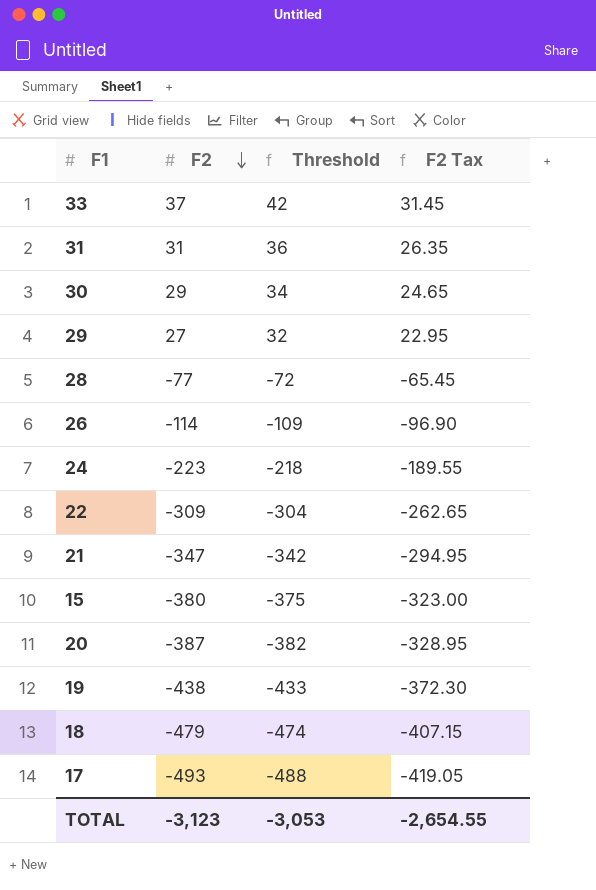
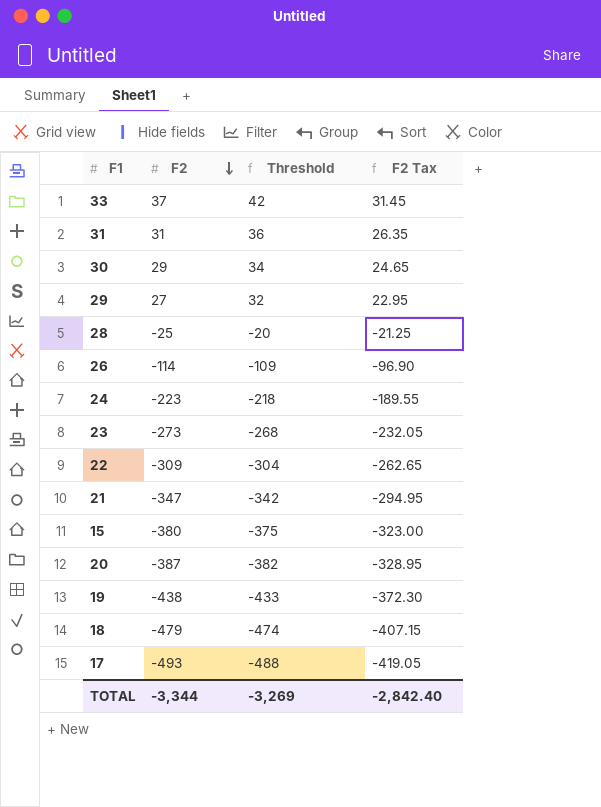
28 | F2: -77 -> -25
28 | Threshold: -72 -> -20
28 | F2 Tax: -65.45 -> -21.25
row 23: none -> -273 | -268 | -232.05
TOTAL | F2: -3,123 -> -3,344
TOTAL | Threshold: -3,053 -> -3,269
TOTAL | F2 Tax: -2,654.55 -> -2,842.40

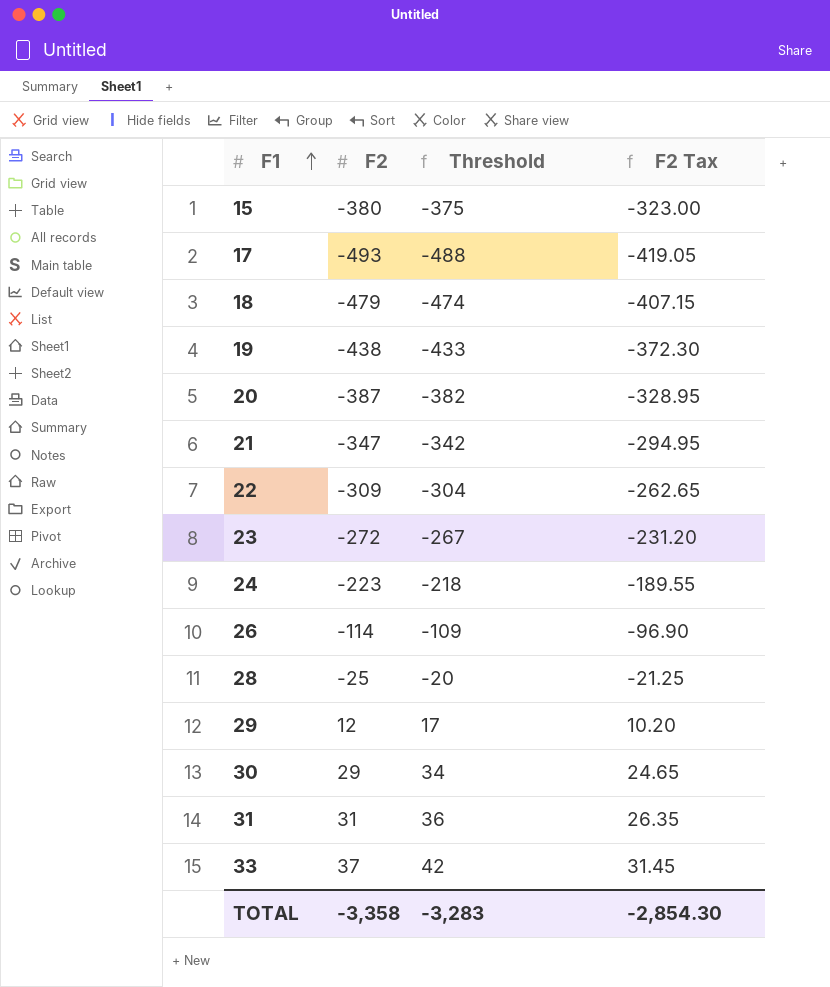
row order: F2 descending -> F1 ascending
23 | F2: -273 -> -272
23 | Threshold: -268 -> -267
23 | F2 Tax: -232.05 -> -231.20
29 | F2: 27 -> 12
29 | Threshold: 32 -> 17
29 | F2 Tax: 22.95 -> 10.20
TOTAL | F2: -3,344 -> -3,358
TOTAL | Threshold: -3,269 -> -3,283
TOTAL | F2 Tax: -2,842.40 -> -2,854.30

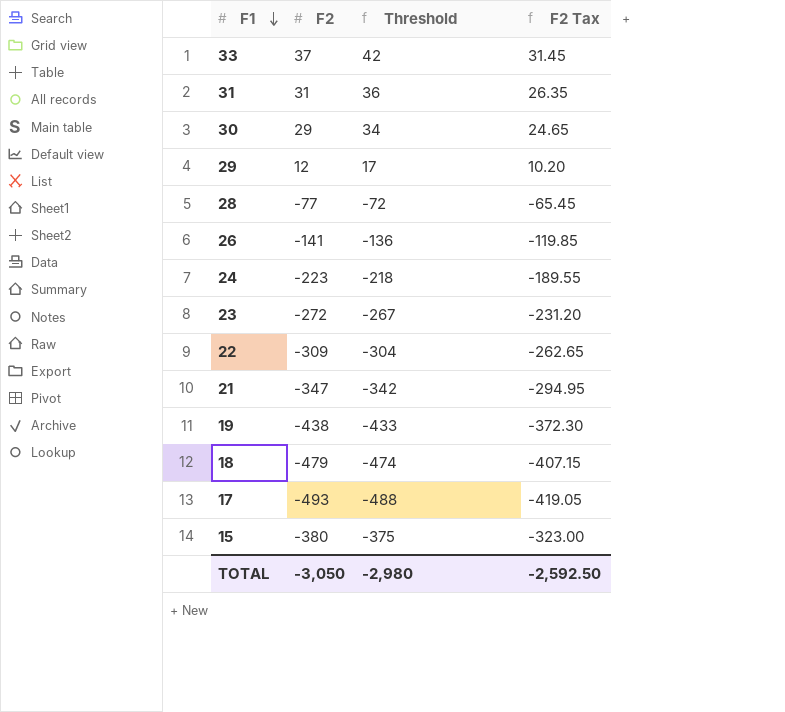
row order: F1 ascending -> F1 descending
row 20: -387 | -382 | -328.95 -> none
28 | F2: -25 -> -77
28 | Threshold: -20 -> -72
28 | F2 Tax: -21.25 -> -65.45
26 | F2: -114 -> -141
26 | Threshold: -109 -> -136
26 | F2 Tax: -96.90 -> -119.85
TOTAL | F2: -3,358 -> -3,050
TOTAL | Threshold: -3,283 -> -2,980
TOTAL | F2 Tax: -2,854.30 -> -2,592.50

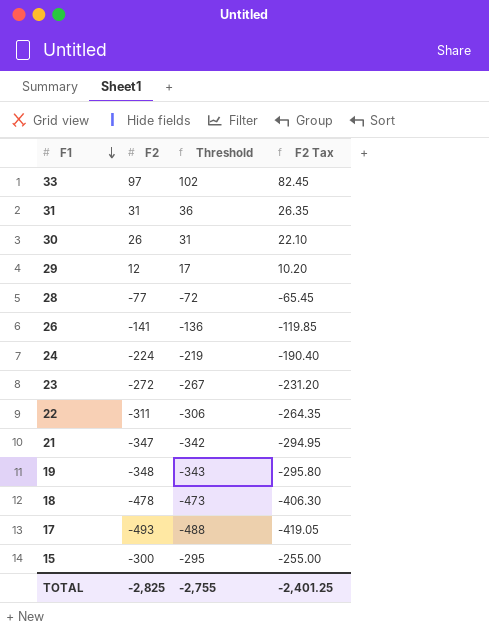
33 | F2: 37 -> 97
33 | Threshold: 42 -> 102
33 | F2 Tax: 31.45 -> 82.45
30 | F2: 29 -> 26
30 | Threshold: 34 -> 31
30 | F2 Tax: 24.65 -> 22.10
24 | F2: -223 -> -224
24 | Threshold: -218 -> -219
24 | F2 Tax: -189.55 -> -190.40
22 | F2: -309 -> -311
22 | Threshold: -304 -> -306
22 | F2 Tax: -262.65 -> -264.35
19 | F2: -438 -> -348
19 | Threshold: -433 -> -343
19 | F2 Tax: -372.30 -> -295.80
18 | F2: -479 -> -478
18 | Threshold: -474 -> -473
18 | F2 Tax: -407.15 -> -406.30
15 | F2: -380 -> -300
15 | Threshold: -375 -> -295
15 | F2 Tax: -323.00 -> -255.00
TOTAL | F2: -3,050 -> -2,825
TOTAL | Threshold: -2,980 -> -2,755
TOTAL | F2 Tax: -2,592.50 -> -2,401.25

